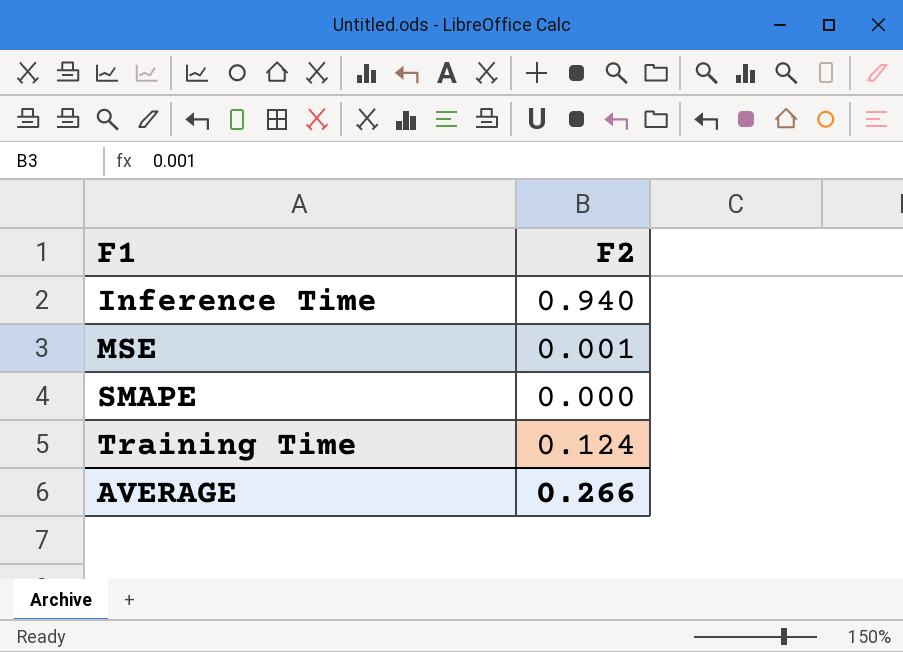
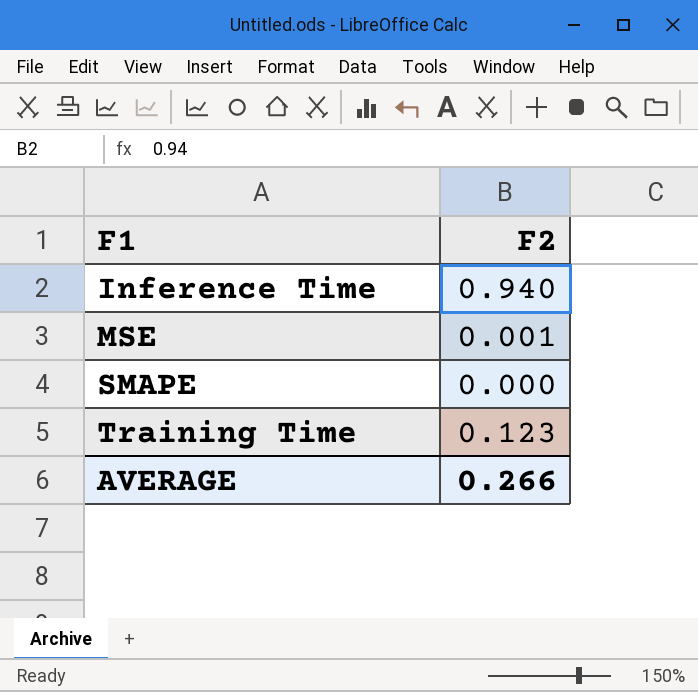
Training Time | F2: 0.124 -> 0.123

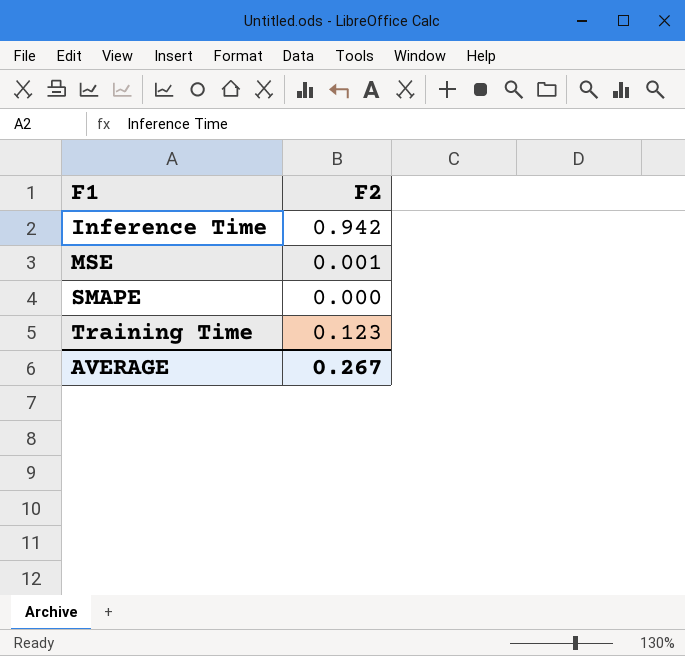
Inference Time | F2: 0.940 -> 0.942
AVERAGE | F2: 0.266 -> 0.267

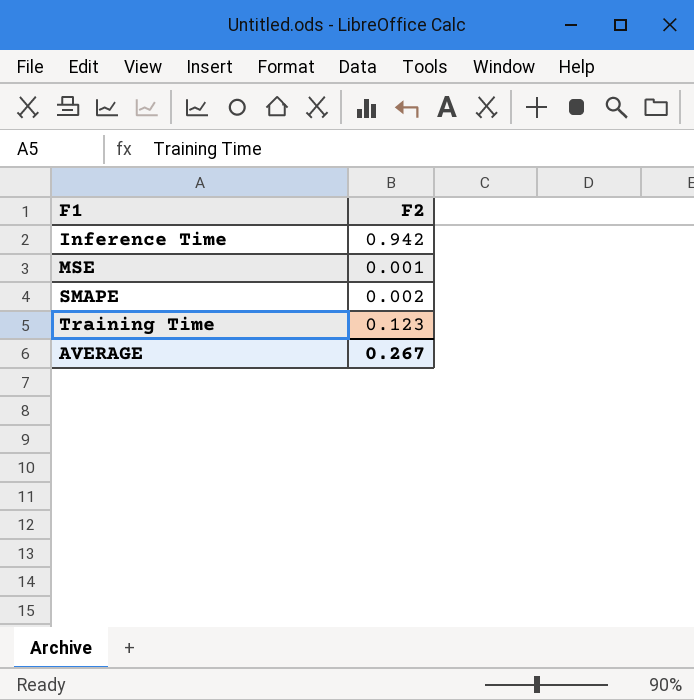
SMAPE | F2: 0.000 -> 0.002

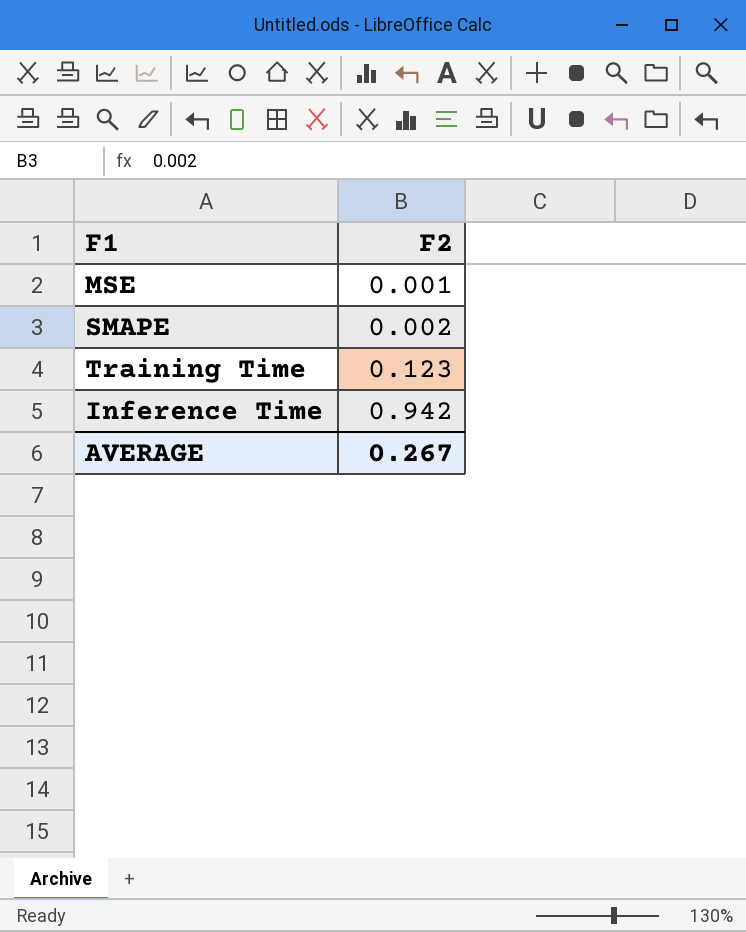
row order: F1 ascending -> F2 ascending

